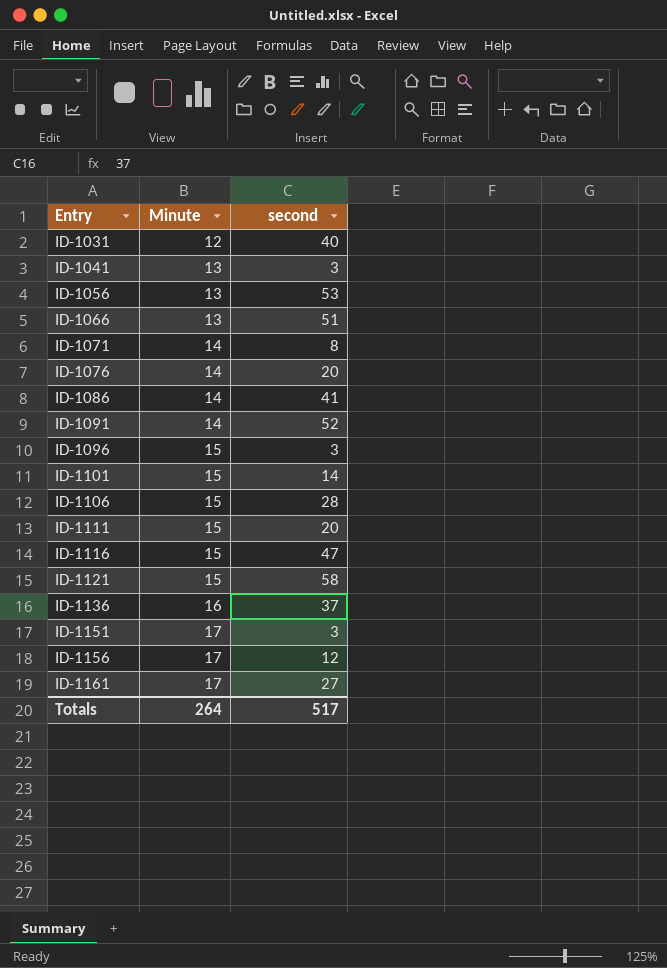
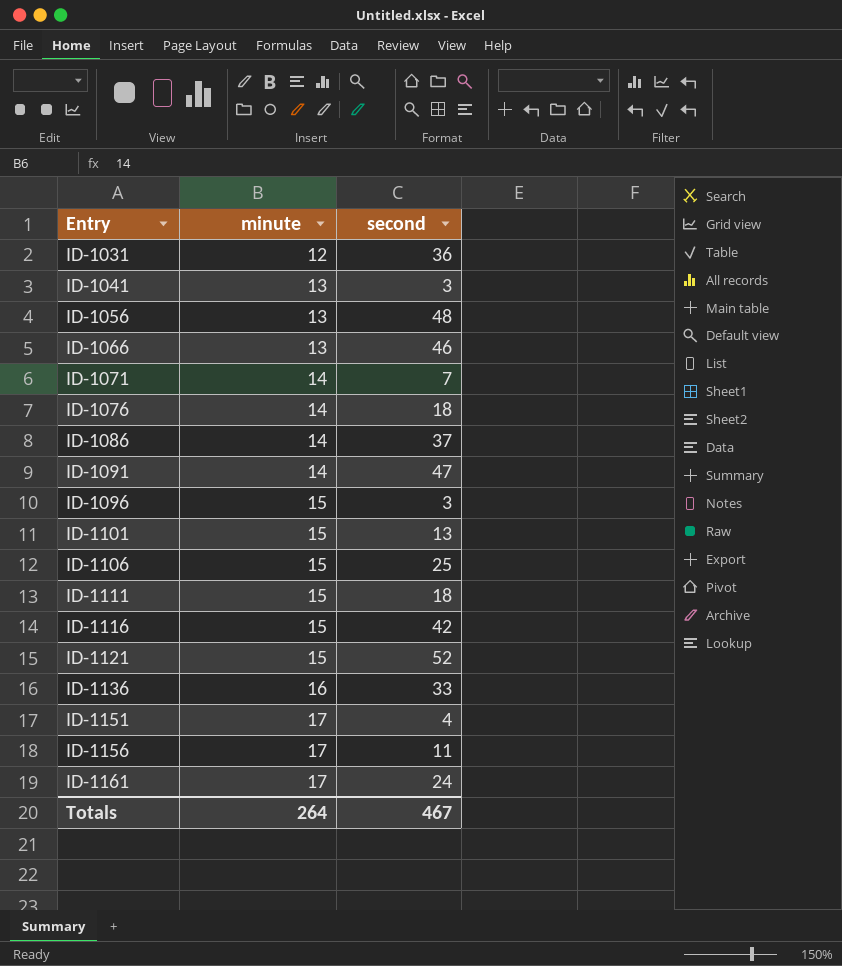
column name: Minute -> minute
ID-1031 | second: 40 -> 36
ID-1056 | second: 53 -> 48
ID-1066 | second: 51 -> 46
ID-1071 | second: 8 -> 7
ID-1076 | second: 20 -> 18
ID-1086 | second: 41 -> 37
ID-1091 | second: 52 -> 47
ID-1101 | second: 14 -> 13
ID-1106 | second: 28 -> 25
ID-1111 | second: 20 -> 18
ID-1116 | second: 47 -> 42
ID-1121 | second: 58 -> 52
ID-1136 | second: 37 -> 33
ID-1151 | second: 3 -> 4
ID-1156 | second: 12 -> 11
ID-1161 | second: 27 -> 24
Totals | second: 517 -> 467

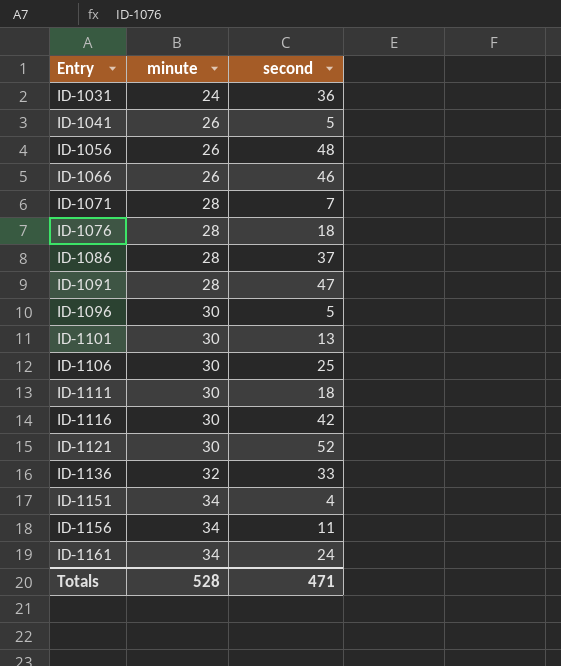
ID-1031 | minute: 12 -> 24
ID-1041 | minute: 13 -> 26
ID-1041 | second: 3 -> 5
ID-1056 | minute: 13 -> 26
ID-1066 | minute: 13 -> 26
ID-1071 | minute: 14 -> 28
ID-1076 | minute: 14 -> 28
ID-1086 | minute: 14 -> 28
ID-1091 | minute: 14 -> 28
ID-1096 | minute: 15 -> 30
ID-1096 | second: 3 -> 5
ID-1101 | minute: 15 -> 30
ID-1106 | minute: 15 -> 30
ID-1111 | minute: 15 -> 30
ID-1116 | minute: 15 -> 30
ID-1121 | minute: 15 -> 30
ID-1136 | minute: 16 -> 32
ID-1151 | minute: 17 -> 34
ID-1156 | minute: 17 -> 34
ID-1161 | minute: 17 -> 34
Totals | minute: 264 -> 528
Totals | second: 467 -> 471

